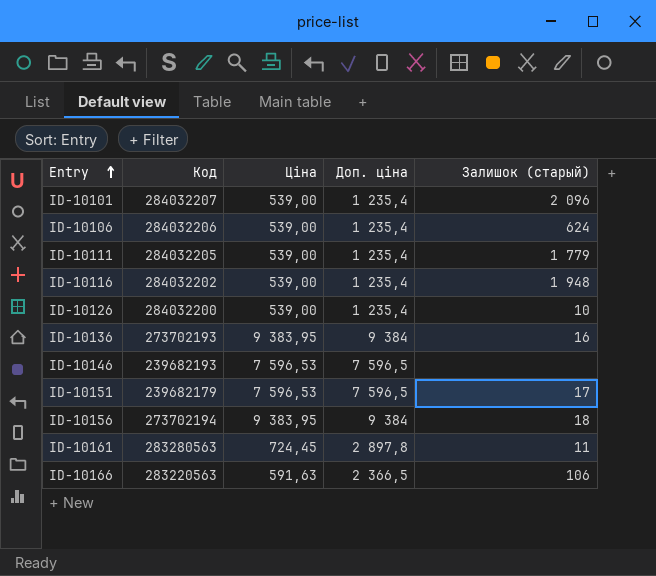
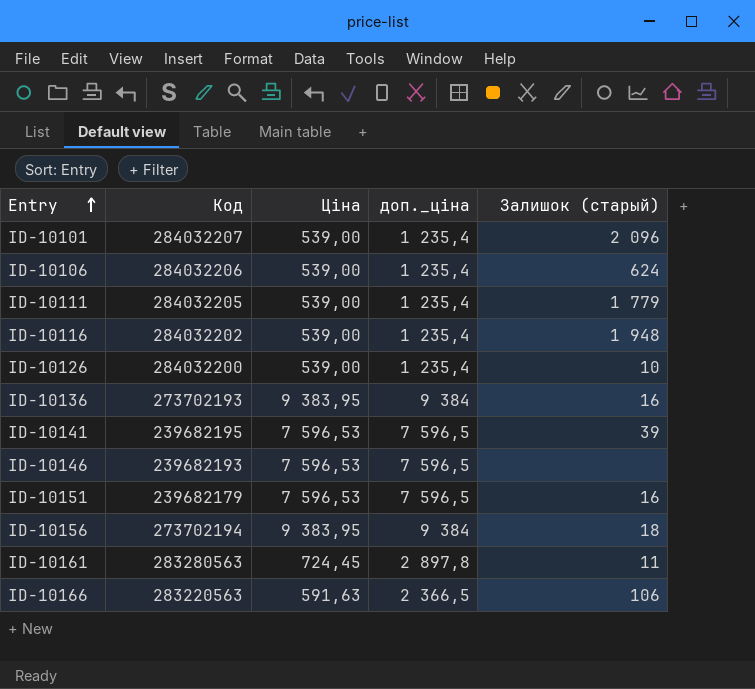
column name: Доп. ціна -> доп._ціна
row ID-10141: none -> 239682195 | 7 596,53 | 7 596,5 | 39
ID-10151 | Залишок (старый): 17 -> 16

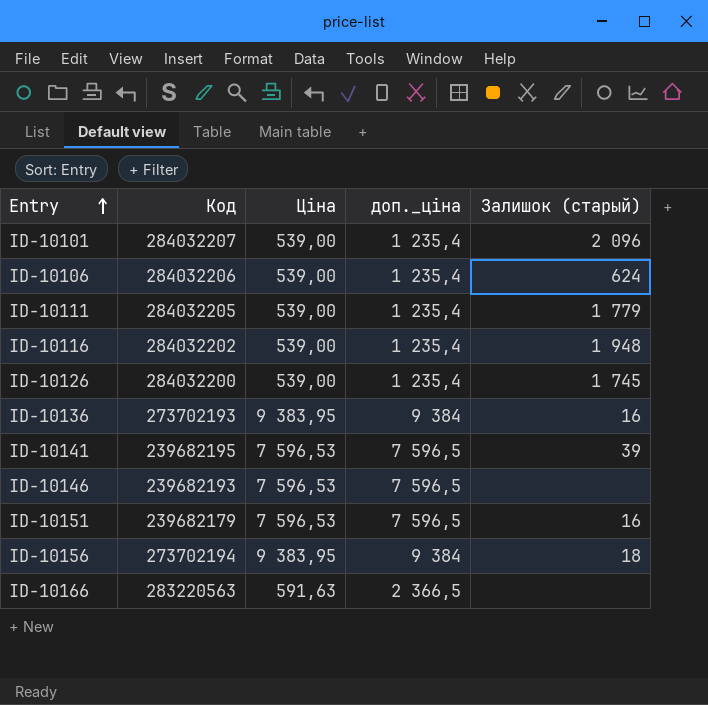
row ID-10161: 283280563 | 724,45 | 2 897,8 | 11 -> none
ID-10126 | Залишок (старый): 10 -> 1 745
ID-10166 | Залишок (старый): 106 -> none

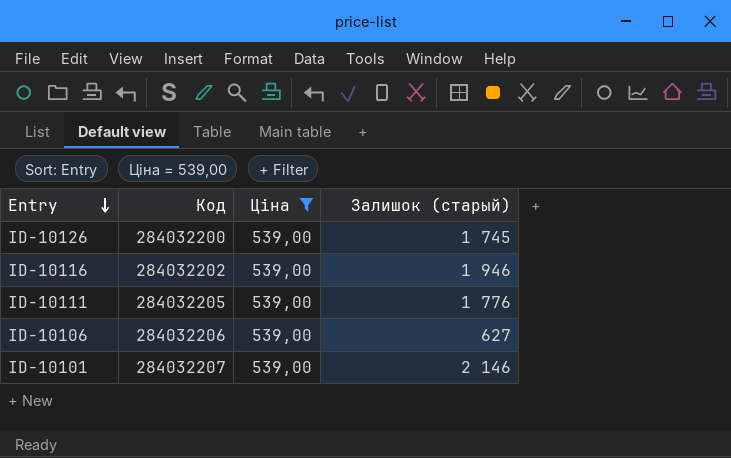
filter: none -> Ціна = 539,00
row order: Entry ascending -> Entry descending
column доп._ціна | position: 4 -> none
ID-10116 | Залишок (старый): 1 948 -> 1 946
ID-10111 | Залишок (старый): 1 779 -> 1 776
ID-10106 | Залишок (старый): 624 -> 627
ID-10101 | Залишок (старый): 2 096 -> 2 146

